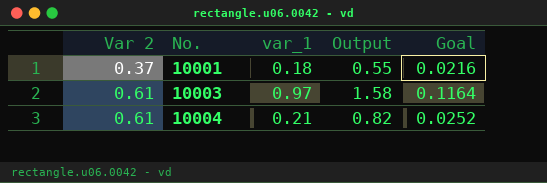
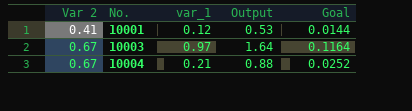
10001 | Var 2: 0.37 -> 0.41
10001 | var_1: 0.18 -> 0.12
10001 | Output: 0.55 -> 0.53
10001 | Goal: 0.0216 -> 0.0144
10003 | Var 2: 0.61 -> 0.67
10003 | Output: 1.58 -> 1.64
10004 | Var 2: 0.61 -> 0.67
10004 | Output: 0.82 -> 0.88

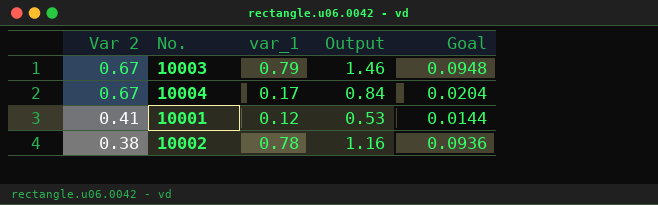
row order: Var 2 ascending -> Var 2 descending
10003 | var_1: 0.97 -> 0.79
10003 | Output: 1.64 -> 1.46
10003 | Goal: 0.1164 -> 0.0948
10004 | var_1: 0.21 -> 0.17
10004 | Output: 0.88 -> 0.84
10004 | Goal: 0.0252 -> 0.0204
row 10002: none -> 0.38 | 0.78 | 1.16 | 0.0936

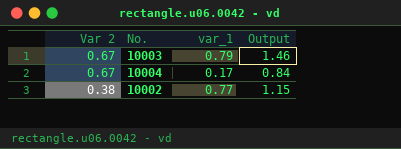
column Goal | formula: [var_1] * 0.12 -> none
row 10001: 0.41 | 0.12 | 0.53 | 0.0144 -> none
10002 | var_1: 0.78 -> 0.77
10002 | Output: 1.16 -> 1.15

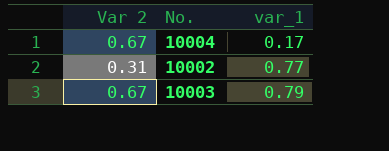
row order: Var 2 descending -> var_1 ascending
column Output | formula: [Var 2] + [var_1] -> none
10002 | Var 2: 0.38 -> 0.31

